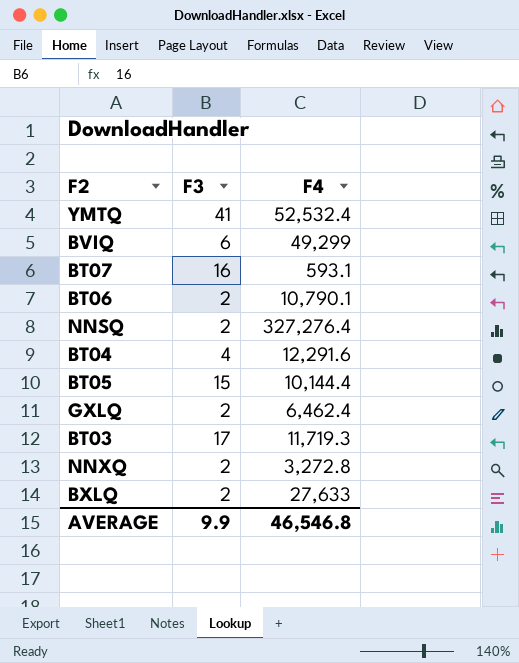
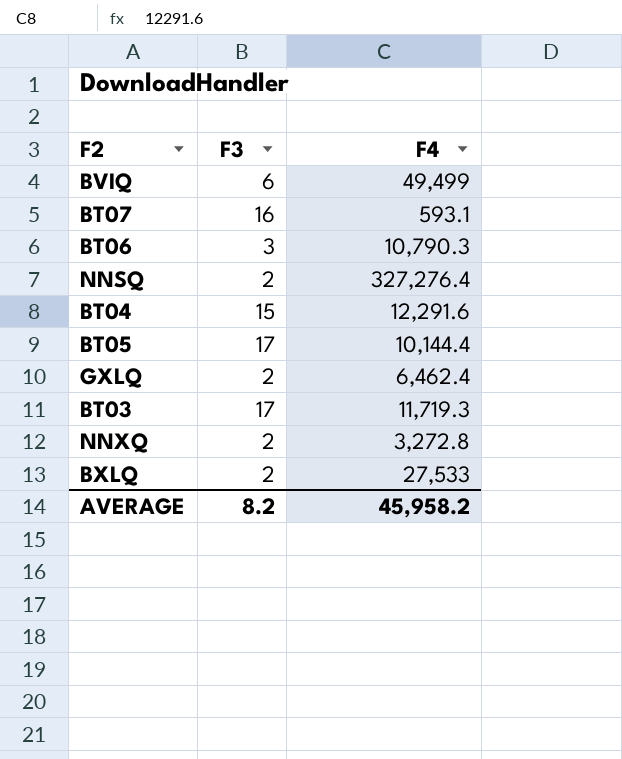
row YMTQ: 41 | 52,532.4 -> none
BVIQ | F4: 49,299 -> 49,499
BT06 | F3: 2 -> 3
BT06 | F4: 10,790.1 -> 10,790.3
BT04 | F3: 4 -> 15
BT05 | F3: 15 -> 17
BXLQ | F4: 27,633 -> 27,533
AVERAGE | F3: 9.9 -> 8.2
AVERAGE | F4: 46,546.8 -> 45,958.2

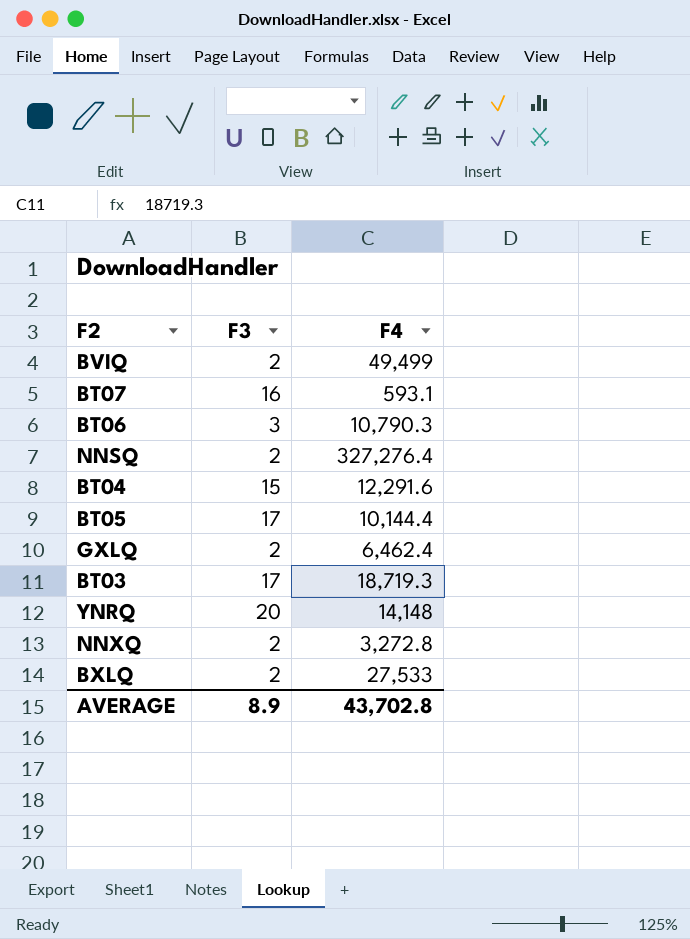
BVIQ | F3: 6 -> 2
BT03 | F4: 11,719.3 -> 18,719.3
row YNRQ: none -> 20 | 14,148
AVERAGE | F3: 8.2 -> 8.9
AVERAGE | F4: 45,958.2 -> 43,702.8

